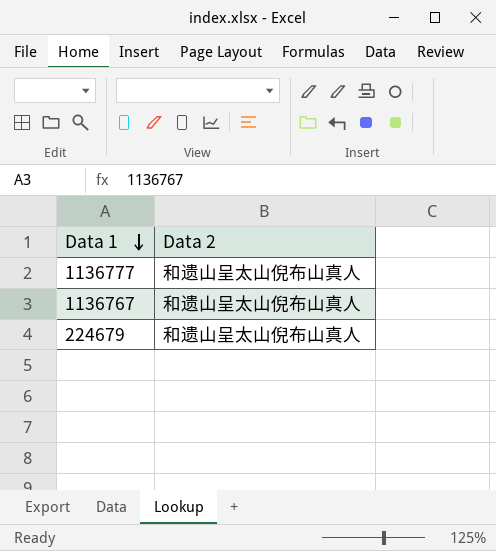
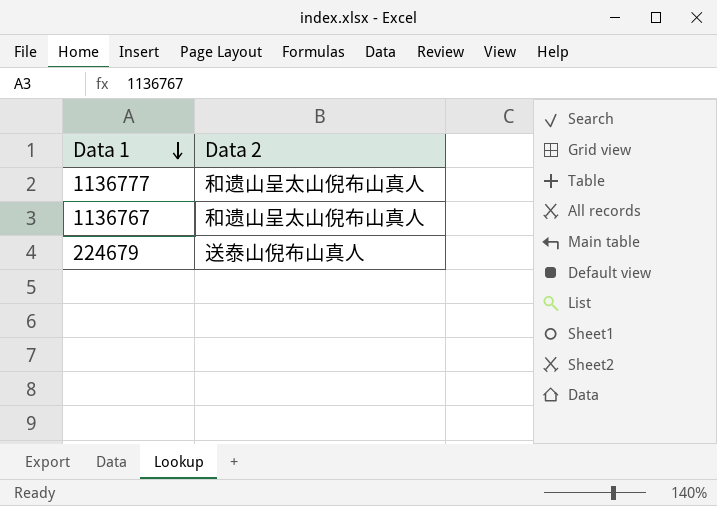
224679 | Data 2: 和遗山呈太山倪布山真人 -> 送泰山倪布山真人

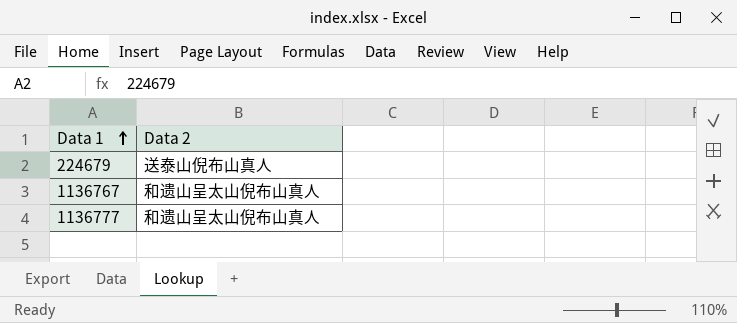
row order: Data 1 descending -> Data 1 ascending

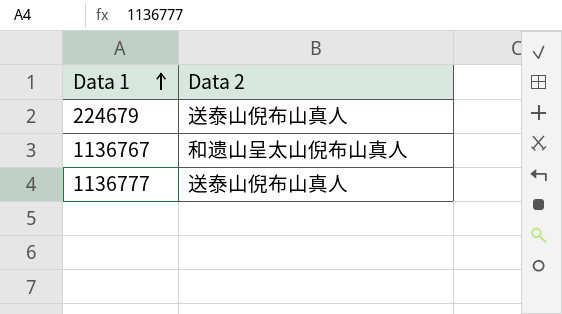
1136777 | Data 2: 和遗山呈太山倪布山真人 -> 送泰山倪布山真人

